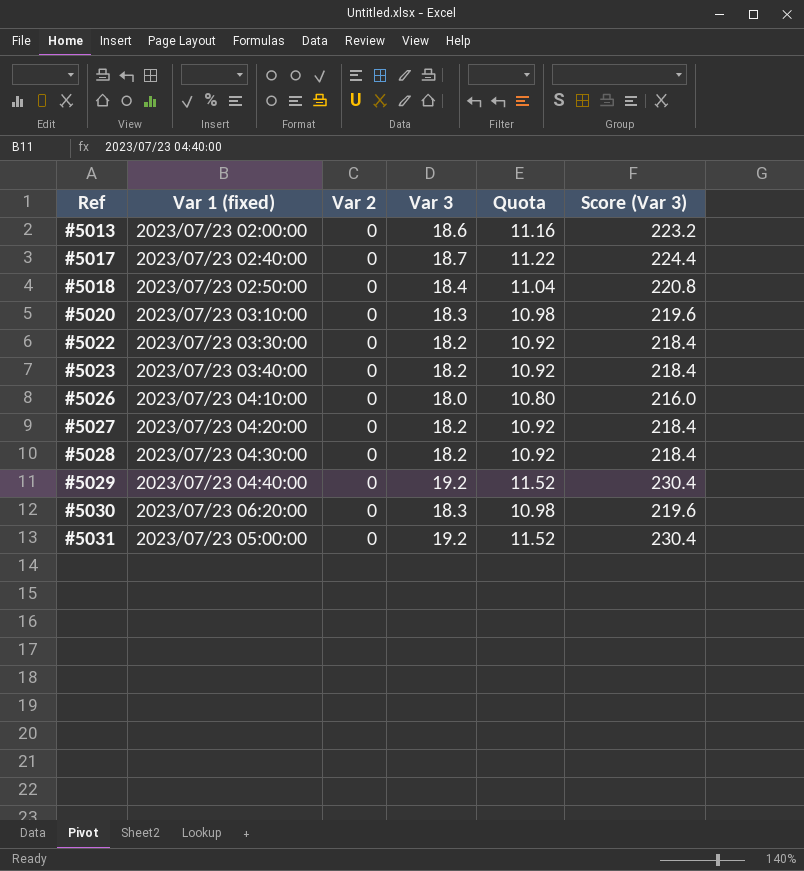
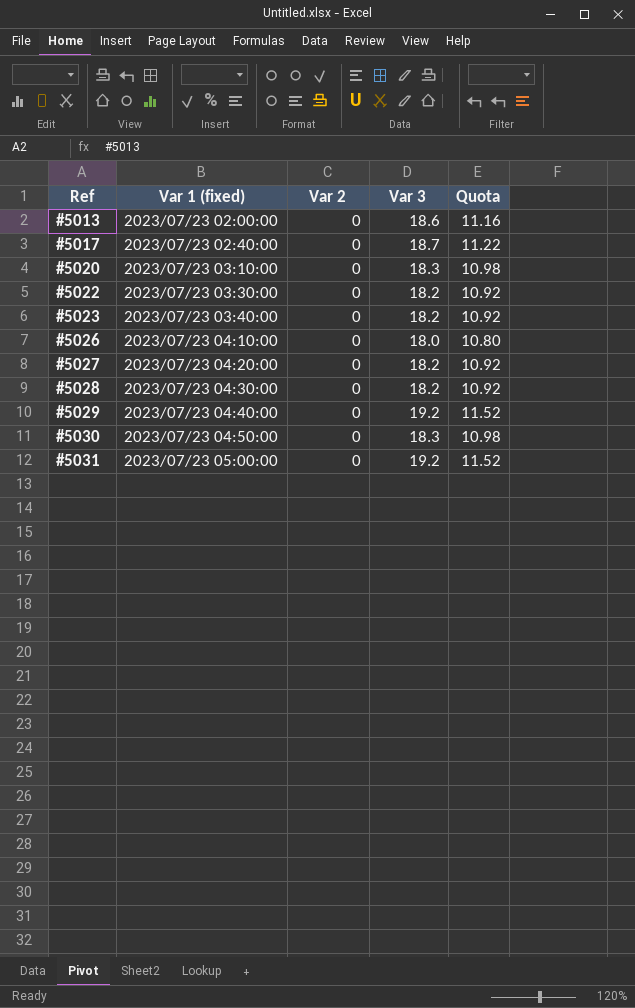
column Score (Var 3) | formula: [Var 3] * 12 -> none
row #5018: 2023/07/23 02:50:00 | 0 | 18.4 | 11.04 | 220.8 -> none
#5030 | Var 1 (fixed): 2023/07/23 06:20:00 -> 2023/07/23 04:50:00

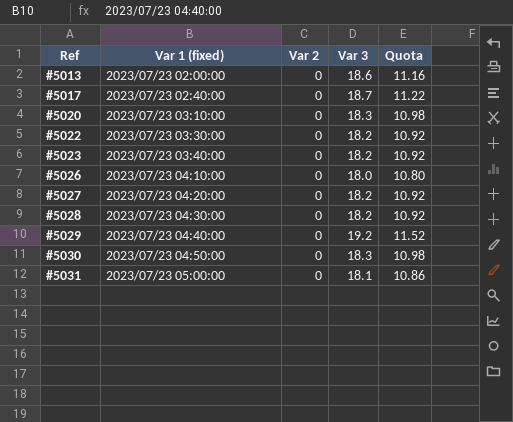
#5031 | Var 3: 19.2 -> 18.1
#5031 | Quota: 11.52 -> 10.86

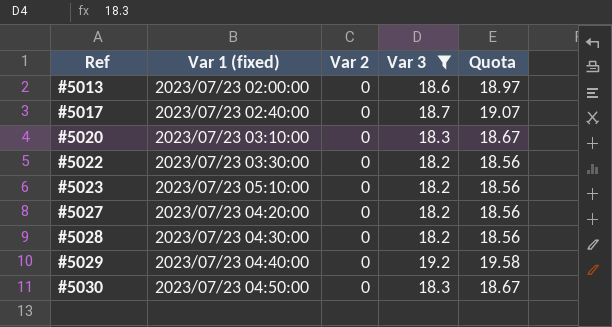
filter: none -> Var 3 >= 18.2
column Quota | formula: [Var 3] * 0.6 -> [Var 3] * 1.02
#5023 | Var 1 (fixed): 2023/07/23 03:40:00 -> 2023/07/23 05:10:00

